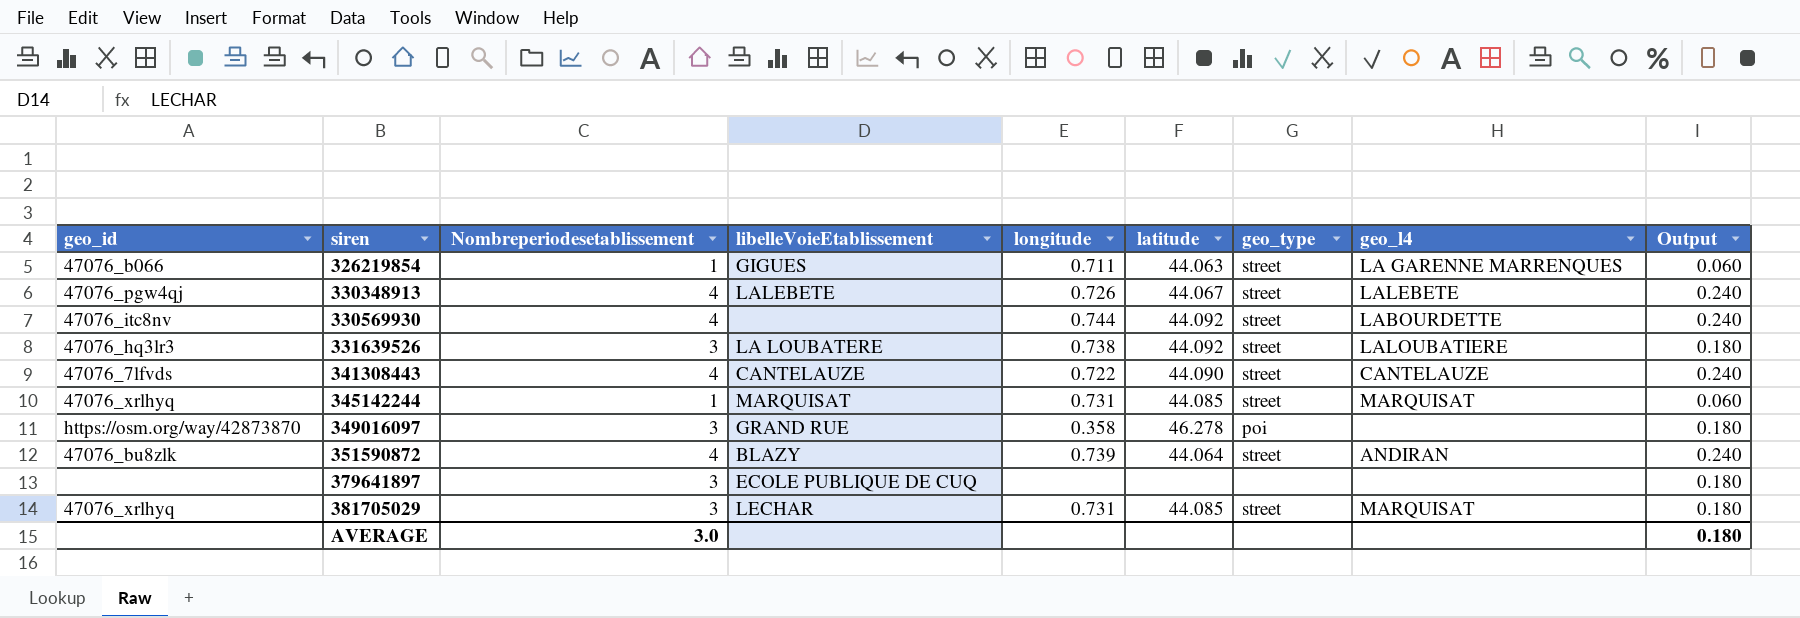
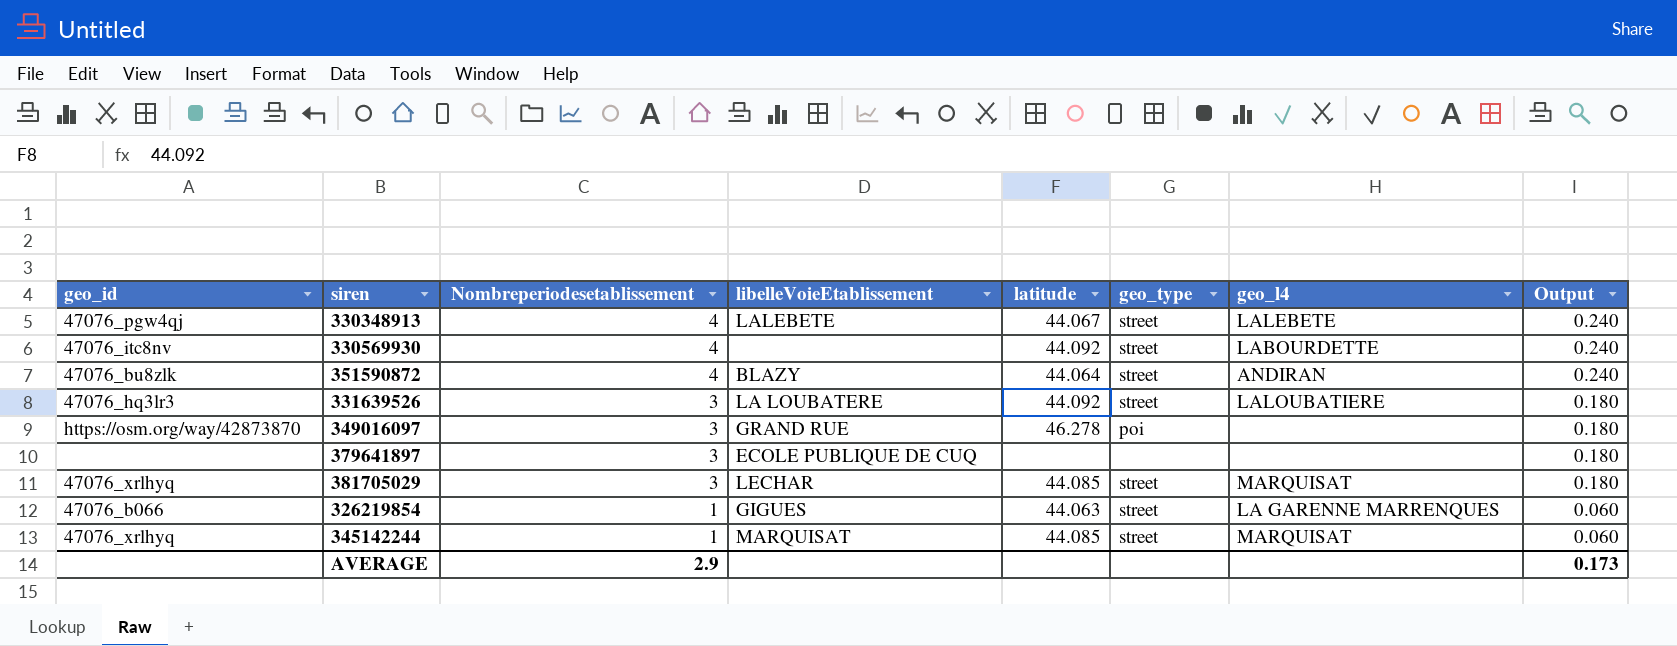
row order: siren ascending -> Nombreperiodesetablissement descending
column longitude | position: 5 -> none
row 341308443: 47076_7lfvds | 4 | CANTELAUZE | 0.722 | 44.090 | street | CANTELAUZE | 0.240 -> none
AVERAGE | Nombreperiodesetablissement: 3.0 -> 2.9
AVERAGE | Output: 0.180 -> 0.173

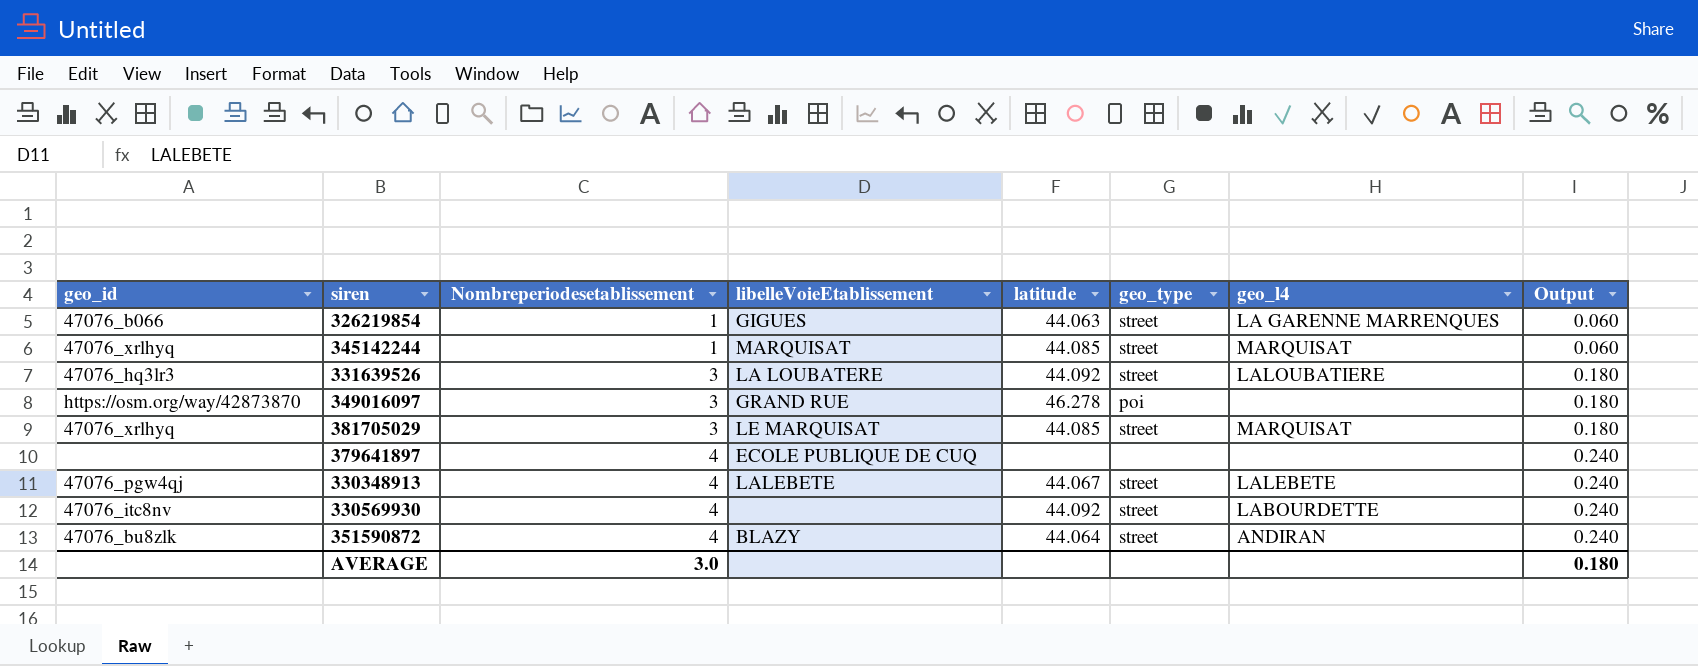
row order: Nombreperiodesetablissement descending -> Nombreperiodesetablissement ascending
381705029 | libelleVoieEtablissement: LECHAR -> LE MARQUISAT
379641897 | Nombreperiodesetablissement: 3 -> 4
379641897 | Output: 0.180 -> 0.240
AVERAGE | Nombreperiodesetablissement: 2.9 -> 3.0
AVERAGE | Output: 0.173 -> 0.180

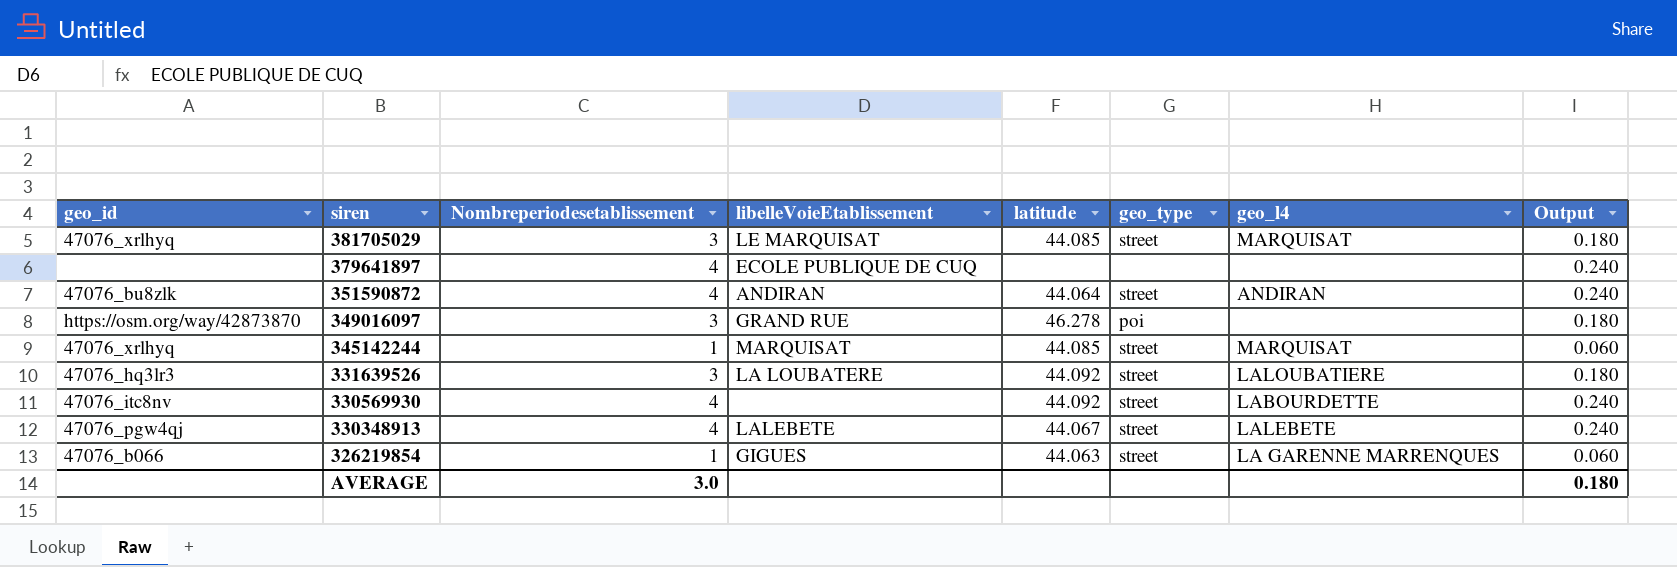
row order: Nombreperiodesetablissement ascending -> siren descending
351590872 | libelleVoieEtablissement: BLAZY -> ANDIRAN

